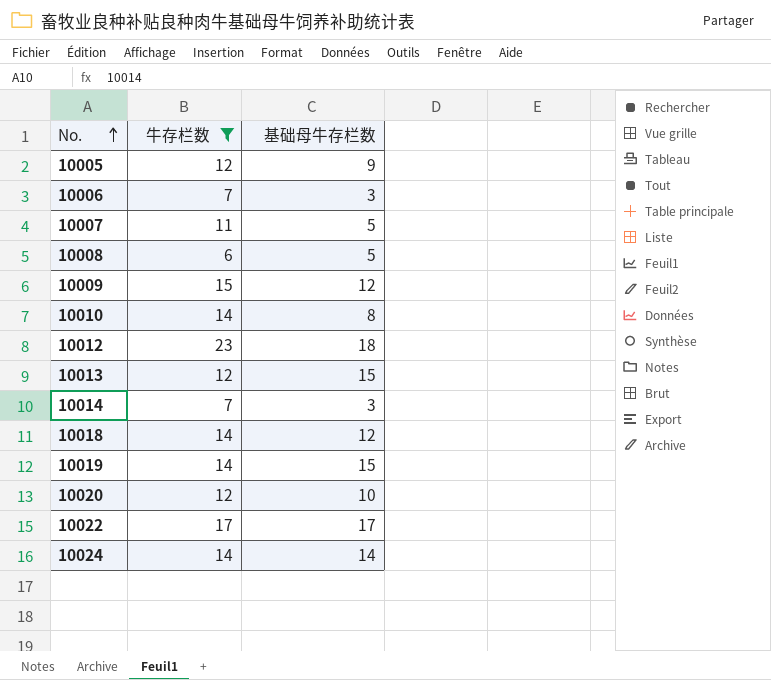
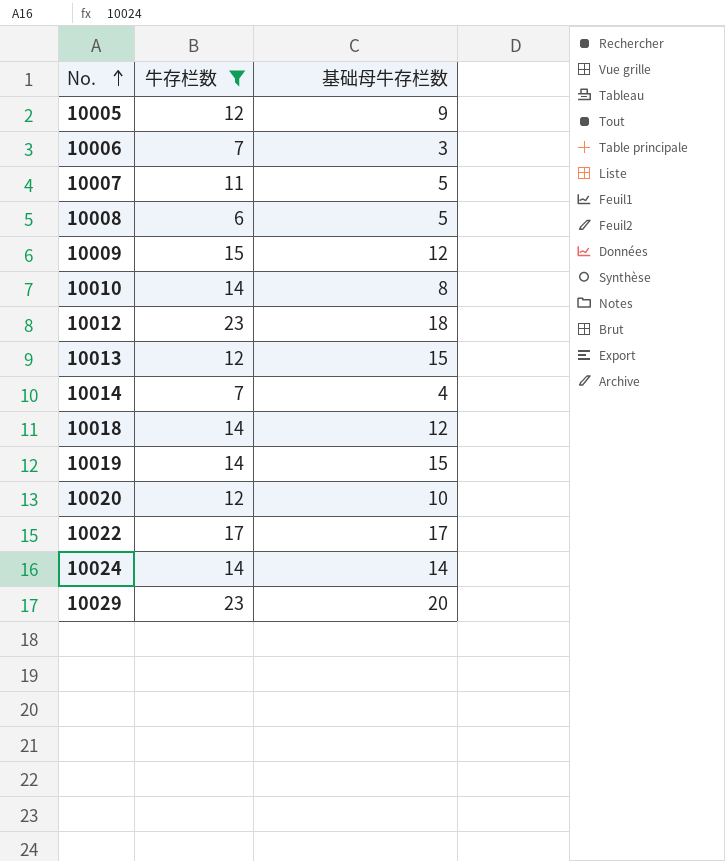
10014 | 基础母牛存栏数: 3 -> 4
row 10029: none -> 23 | 20

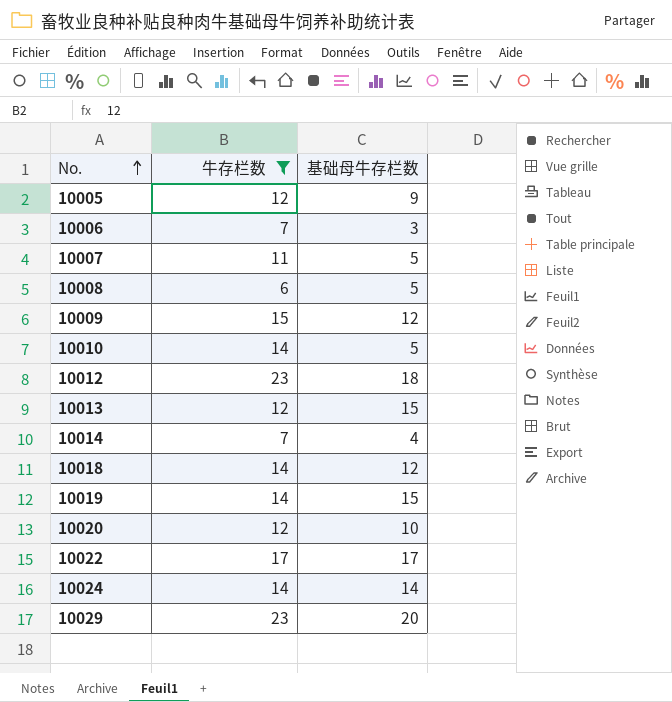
10010 | 基础母牛存栏数: 8 -> 5

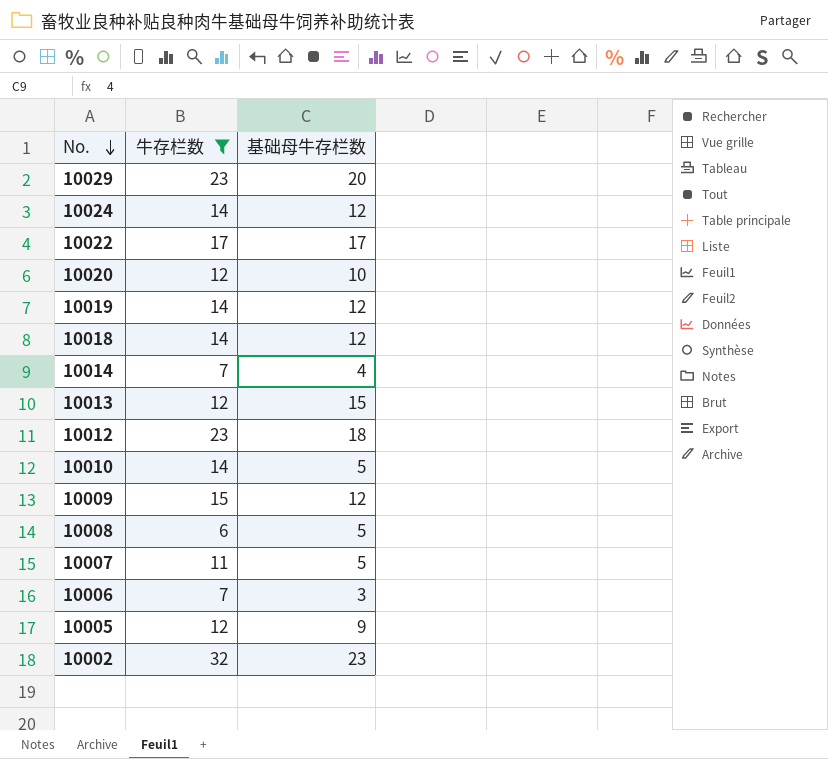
row order: No. ascending -> No. descending
10024 | 基础母牛存栏数: 14 -> 12
10019 | 基础母牛存栏数: 15 -> 12
row 10002: none -> 32 | 23

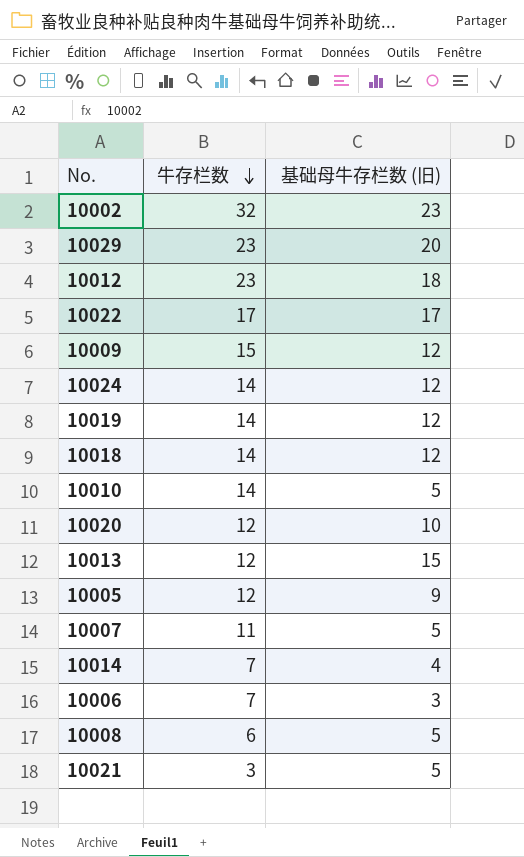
filter: 牛存栏数 != 3 -> none
row order: No. descending -> 牛存栏数 descending
column name: 基础母牛存栏数 -> 基础母牛存栏数 (旧)

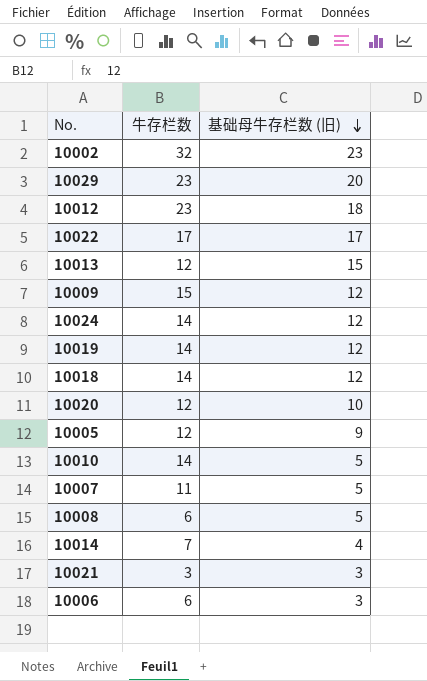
row order: 牛存栏数 descending -> 基础母牛存栏数 (旧) descending
10021 | 基础母牛存栏数 (旧): 5 -> 3
10006 | 牛存栏数: 7 -> 6

